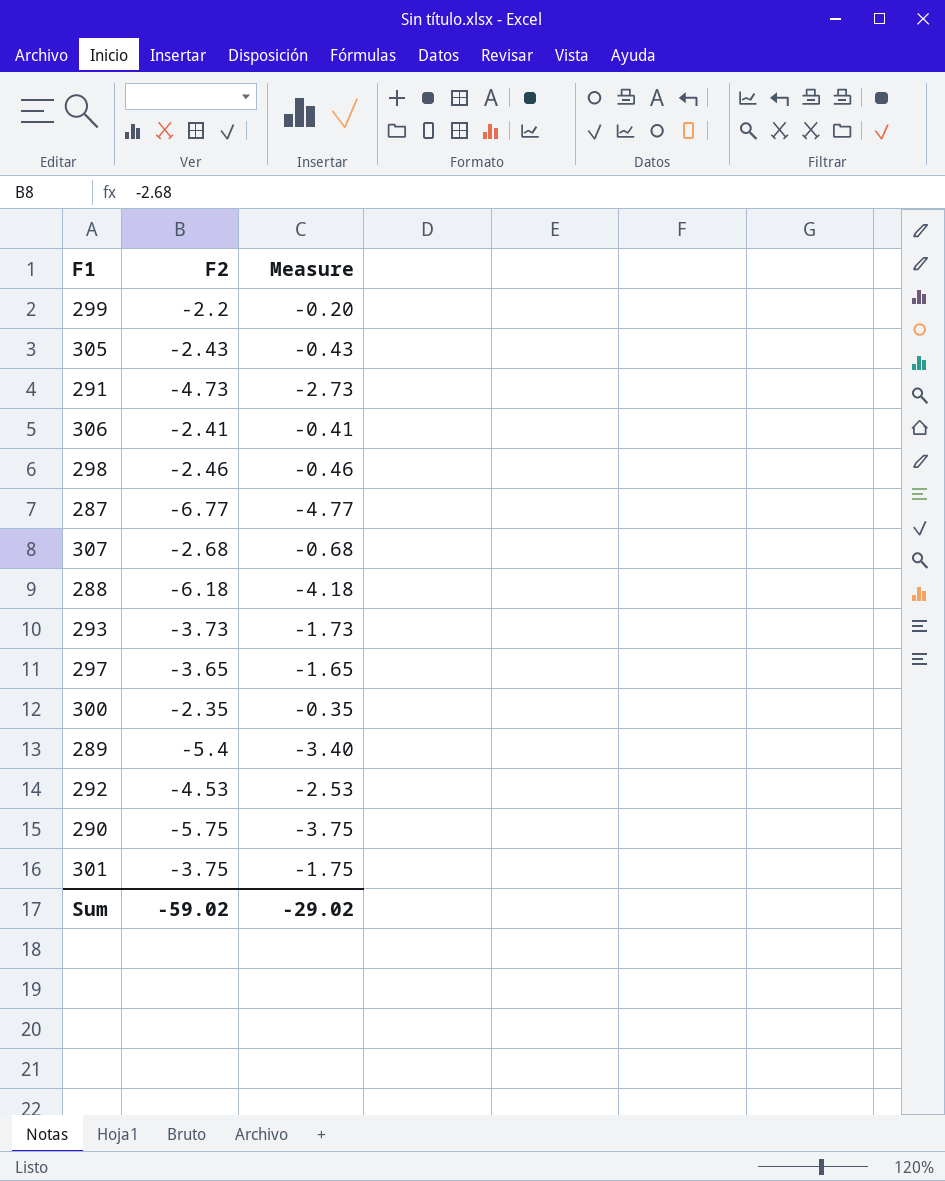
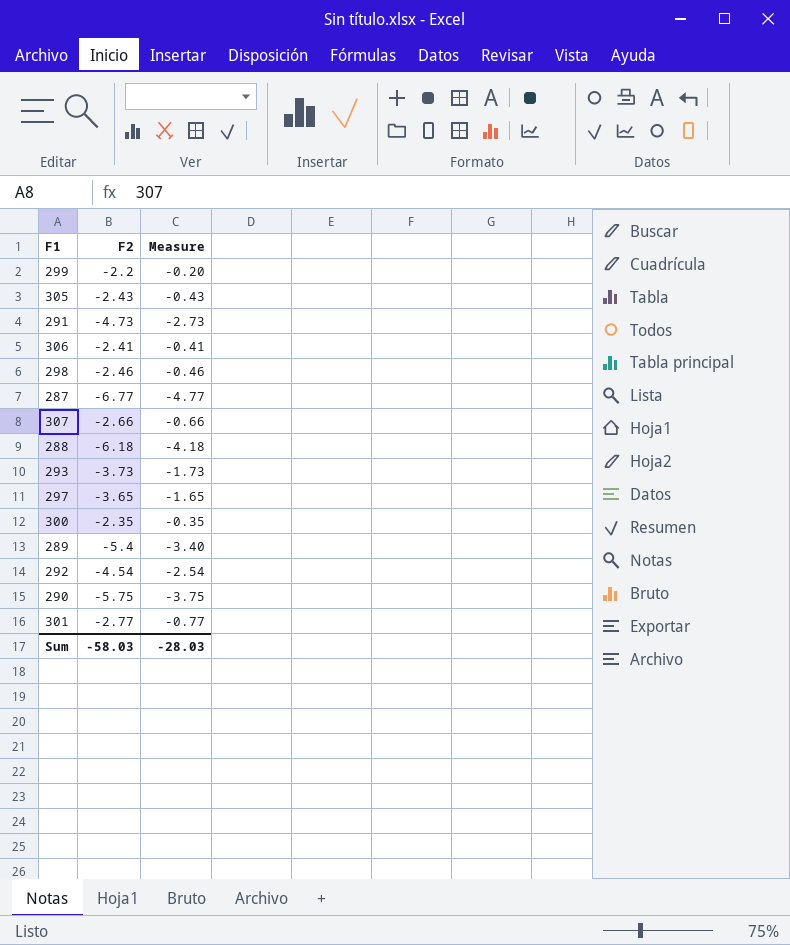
307 | F2: -2.68 -> -2.66
307 | Measure: -0.68 -> -0.66
292 | F2: -4.53 -> -4.54
292 | Measure: -2.53 -> -2.54
301 | F2: -3.75 -> -2.77
301 | Measure: -1.75 -> -0.77
Sum | F2: -59.02 -> -58.03
Sum | Measure: -29.02 -> -28.03

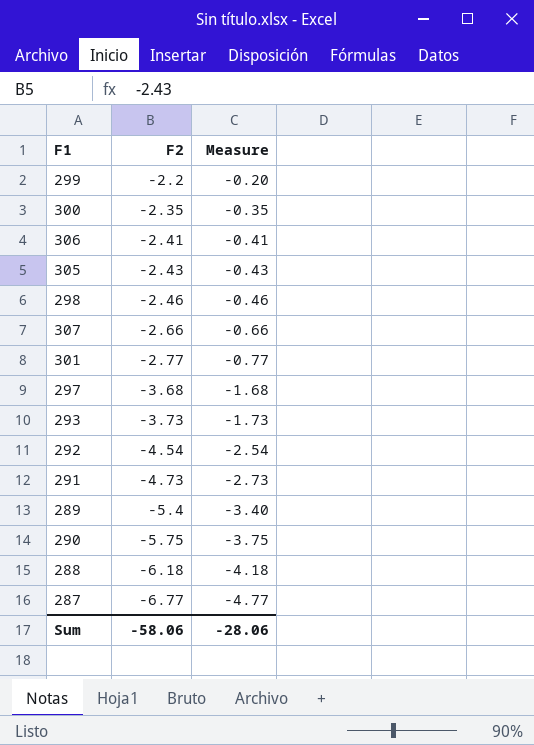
row order: none -> F2 descending
297 | F2: -3.65 -> -3.68
297 | Measure: -1.65 -> -1.68
Sum | F2: -58.03 -> -58.06
Sum | Measure: -28.03 -> -28.06

